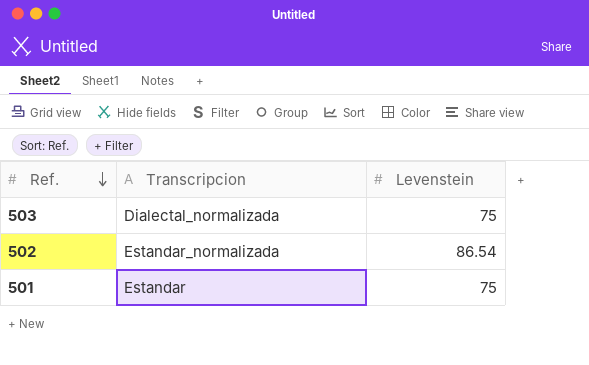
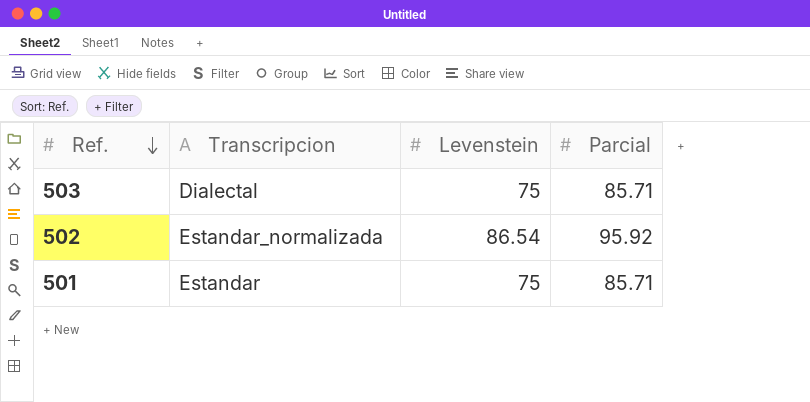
column Parcial | position: none -> 4
503 | Transcripcion: Dialectal_normalizada -> Dialectal

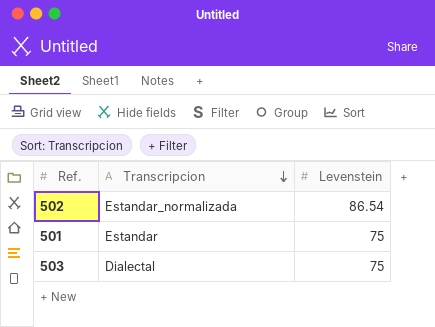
row order: Ref. descending -> Transcripcion descending
column Parcial | position: 4 -> none

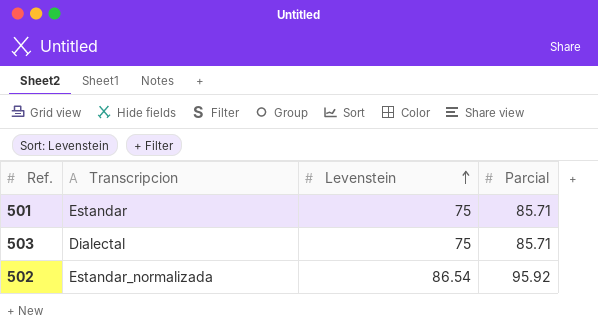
row order: Transcripcion descending -> Levenstein ascending
column Parcial | position: none -> 4

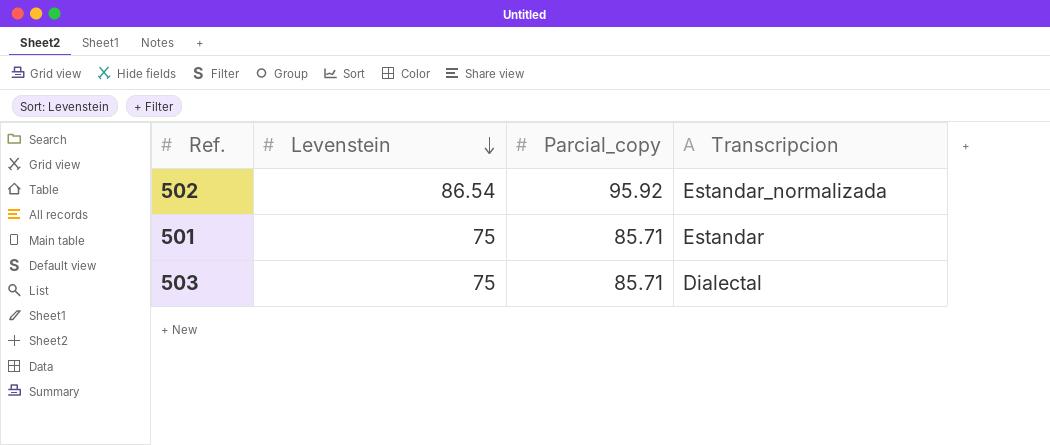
row order: Levenstein ascending -> Levenstein descending
column name: Parcial -> Parcial_copy
column Transcripcion | position: 2 -> 4

